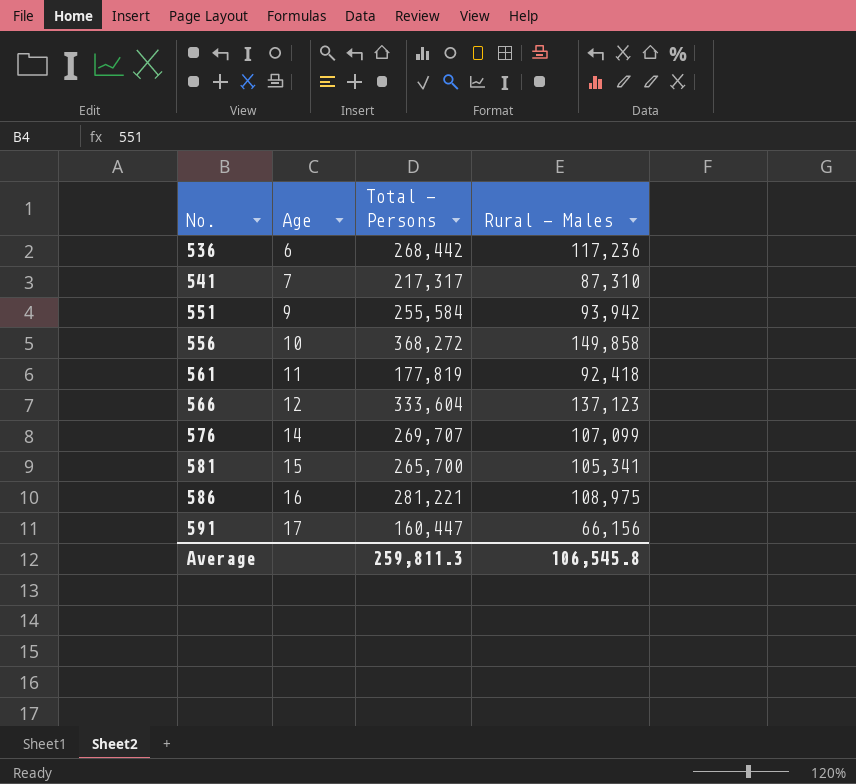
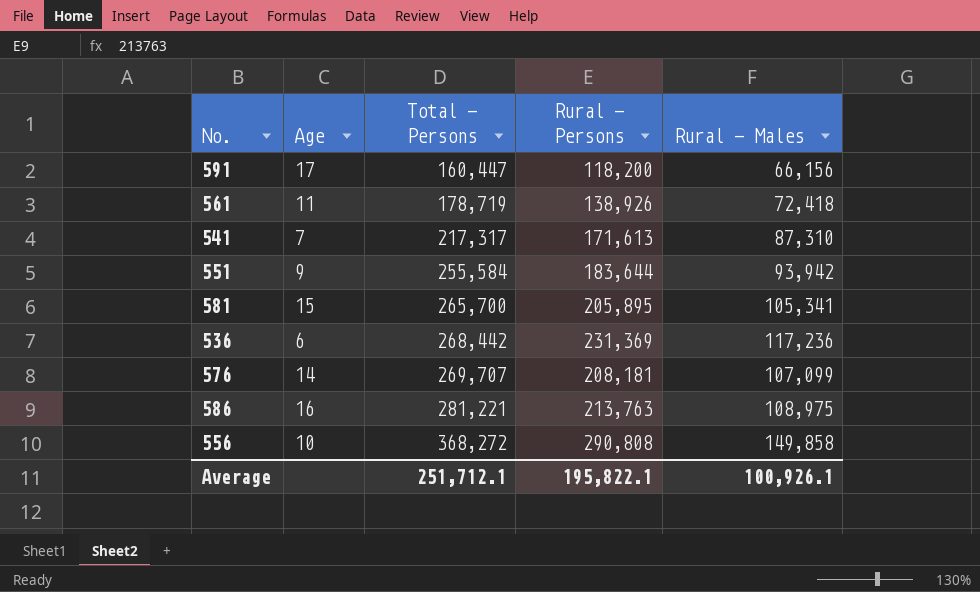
row order: No. ascending -> Total - Persons ascending
column Rural - Persons | position: none -> 4
row 566: 12 | 333,604 | 137,123 -> none
561 | Total - Persons: 177,819 -> 178,719
561 | Rural - Males: 92,418 -> 72,418
Average | Total - Persons: 259,811.3 -> 251,712.1
Average | Rural - Males: 106,545.8 -> 100,926.1

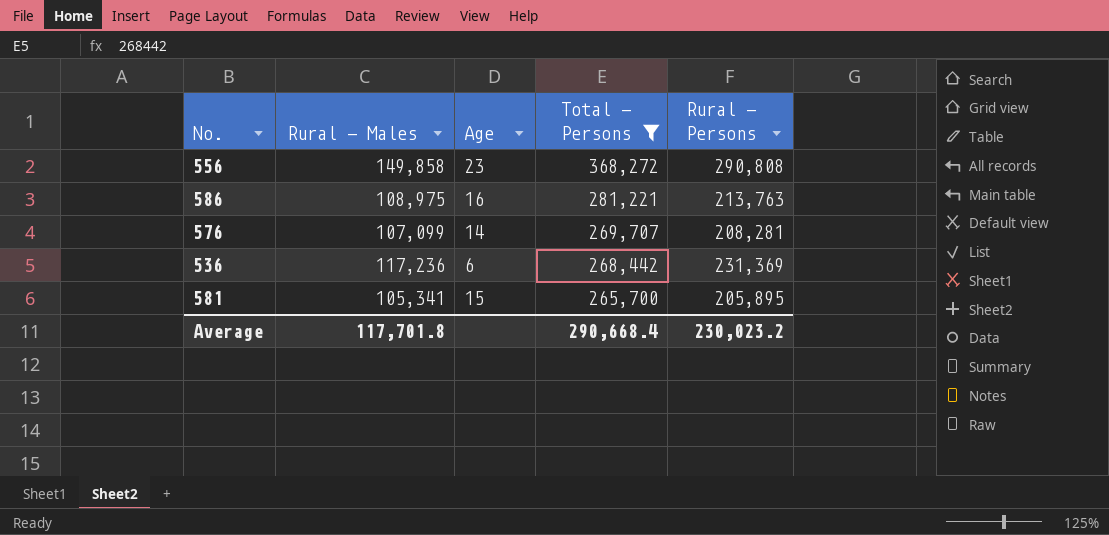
filter: none -> Total - Persons >= 265,700
row order: Total - Persons ascending -> Total - Persons descending
column Rural - Males | position: 5 -> 2
556 | Age: 10 -> 23
576 | Rural - Persons: 208,181 -> 208,281
Average | Rural - Males: 100,926.1 -> 117,701.8
Average | Total - Persons: 251,712.1 -> 290,668.4
Average | Rural - Persons: 195,822.1 -> 230,023.2

